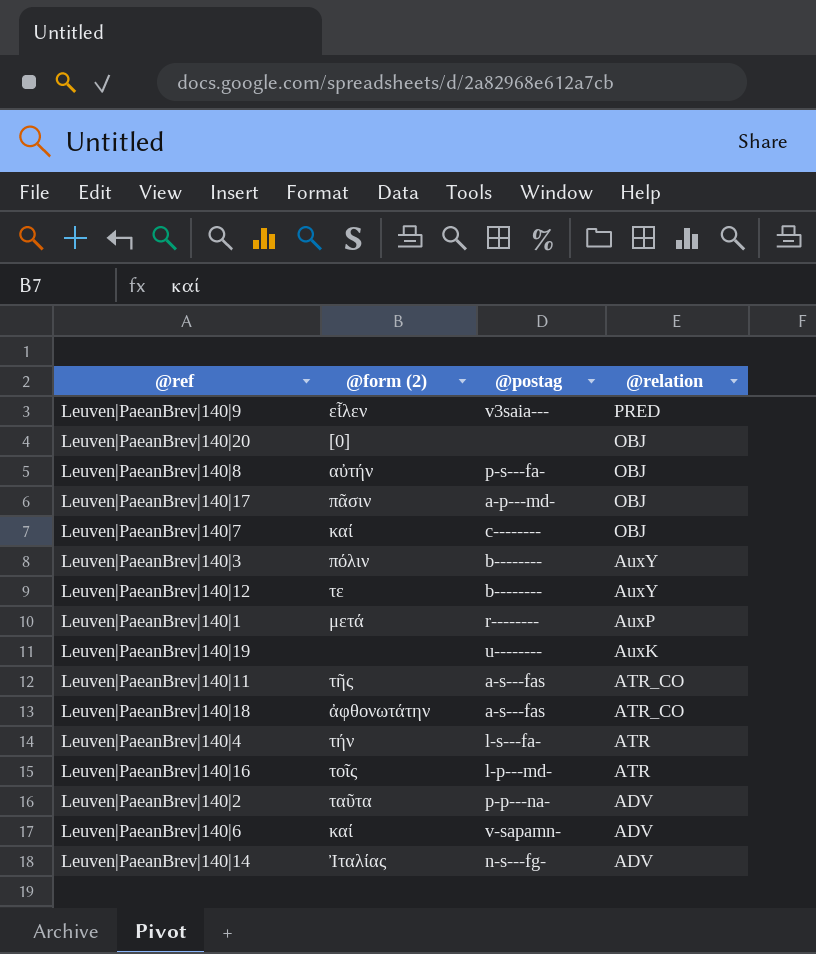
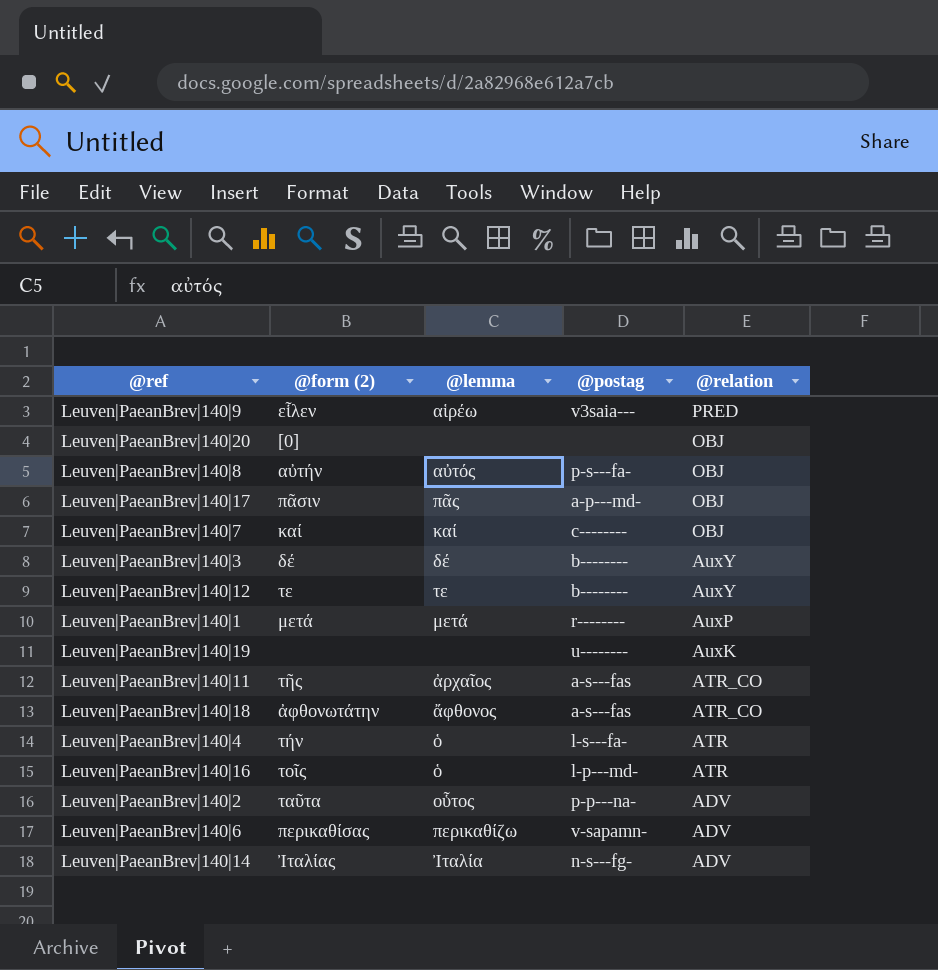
column @lemma | position: none -> 3
Leuven|PaeanBrev|140|3 | @form (2): πόλιν -> δέ
Leuven|PaeanBrev|140|6 | @form (2): καί -> περικαθίσας

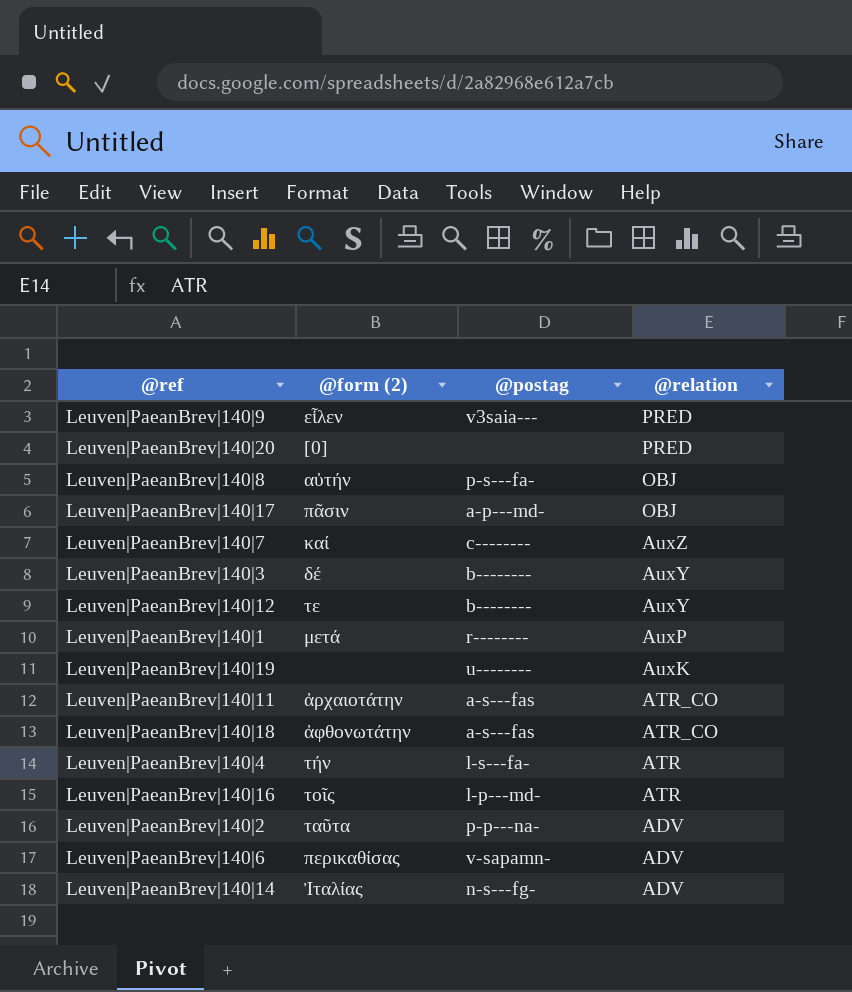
column @lemma | position: 3 -> none
Leuven|PaeanBrev|140|20 | @relation: OBJ -> PRED
Leuven|PaeanBrev|140|7 | @relation: OBJ -> AuxZ
Leuven|PaeanBrev|140|11 | @form (2): τῆς -> ἀρχαιοτάτην

